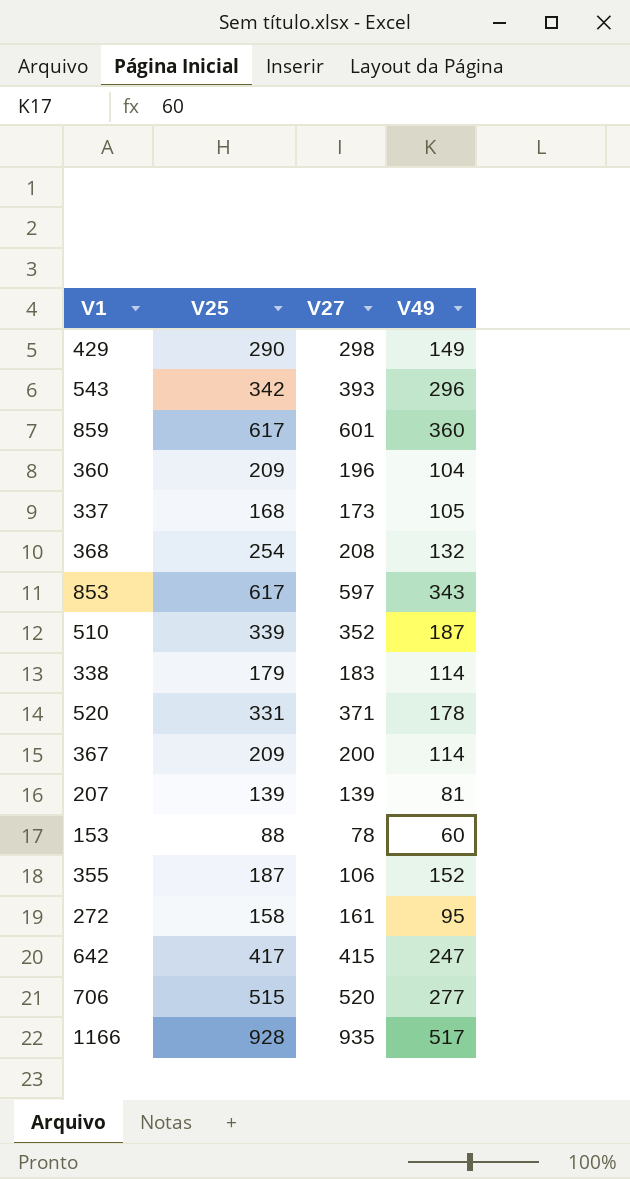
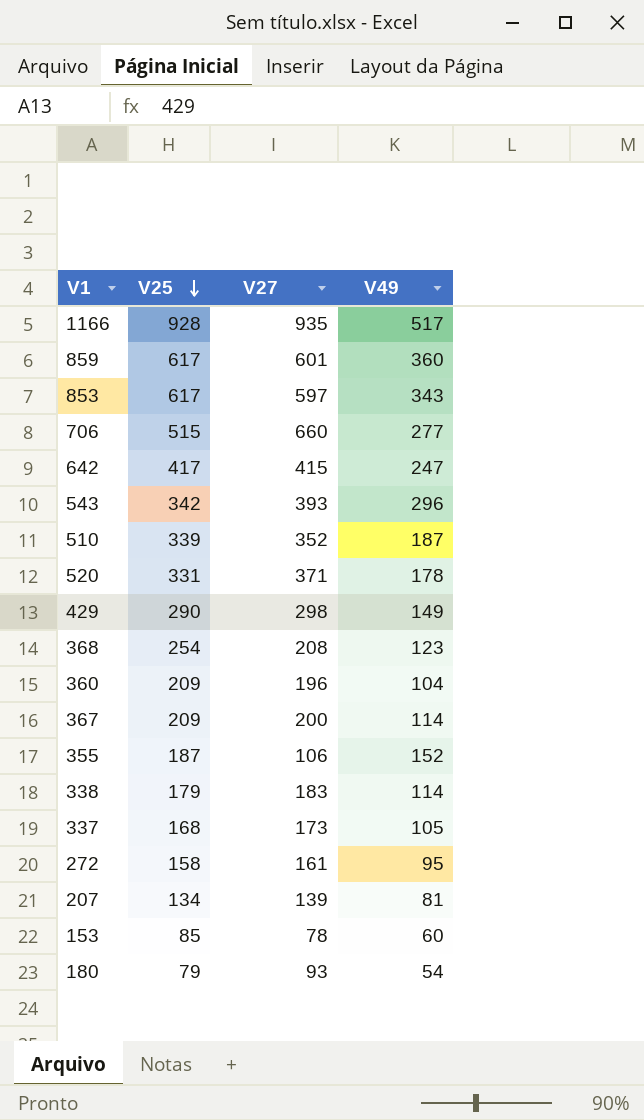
row order: none -> V25 descending
706 | V27: 520 -> 660
368 | V49: 132 -> 123
207 | V25: 139 -> 134
153 | V25: 88 -> 85
row 180: none -> 79 | 93 | 54

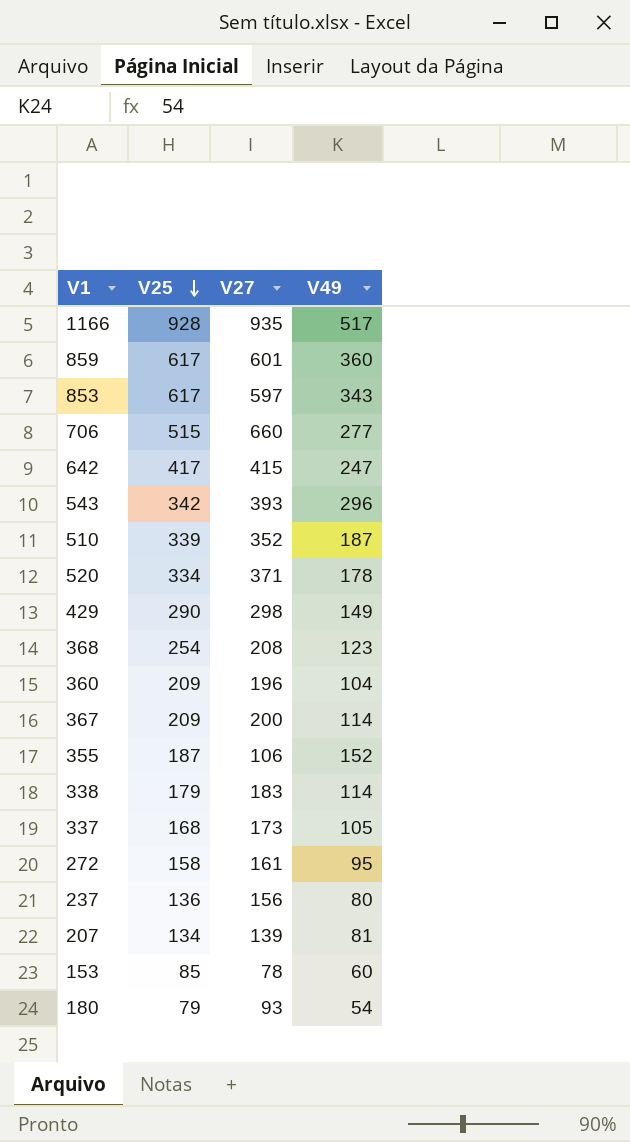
520 | V25: 331 -> 334
row 237: none -> 136 | 156 | 80

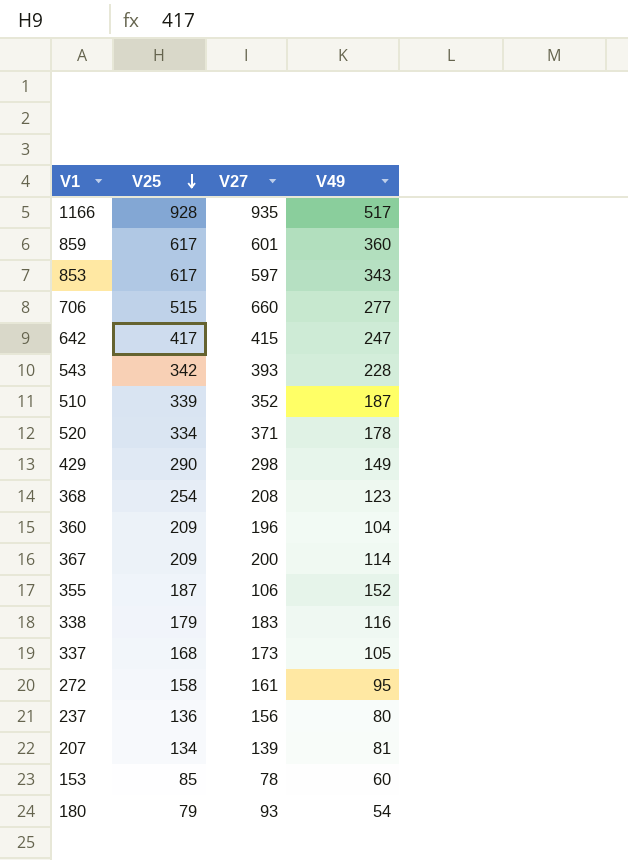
543 | V49: 296 -> 228
338 | V49: 114 -> 116

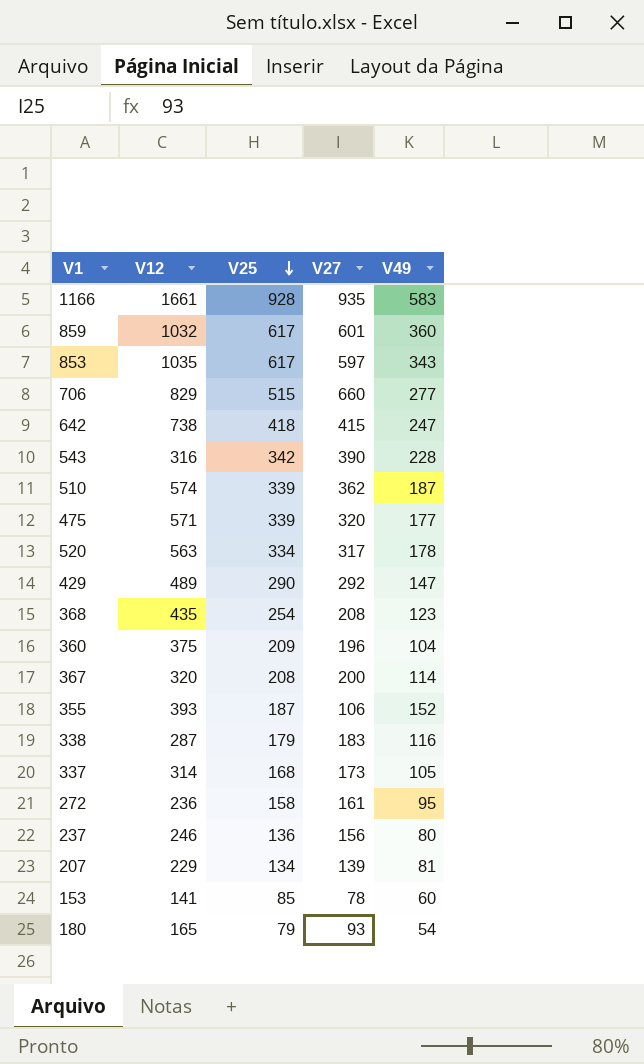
column V12 | position: none -> 2
1166 | V49: 517 -> 583
642 | V25: 417 -> 418
543 | V27: 393 -> 390
510 | V27: 352 -> 362
row 475: none -> 571 | 339 | 320 | 177
520 | V27: 371 -> 317
429 | V27: 298 -> 292
429 | V49: 149 -> 147
367 | V25: 209 -> 208

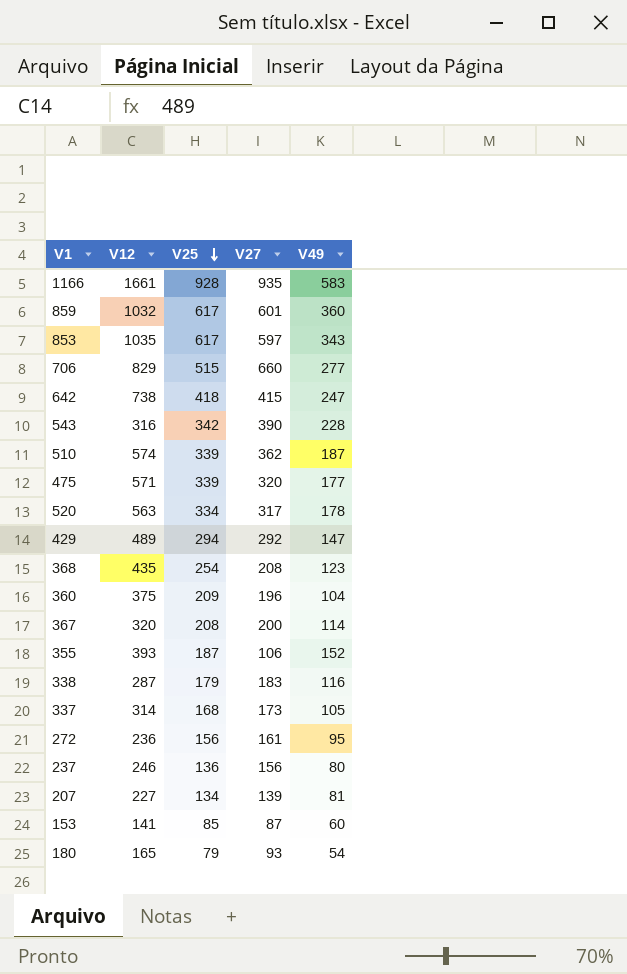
429 | V25: 290 -> 294
272 | V25: 158 -> 156
207 | V12: 229 -> 227
153 | V27: 78 -> 87

